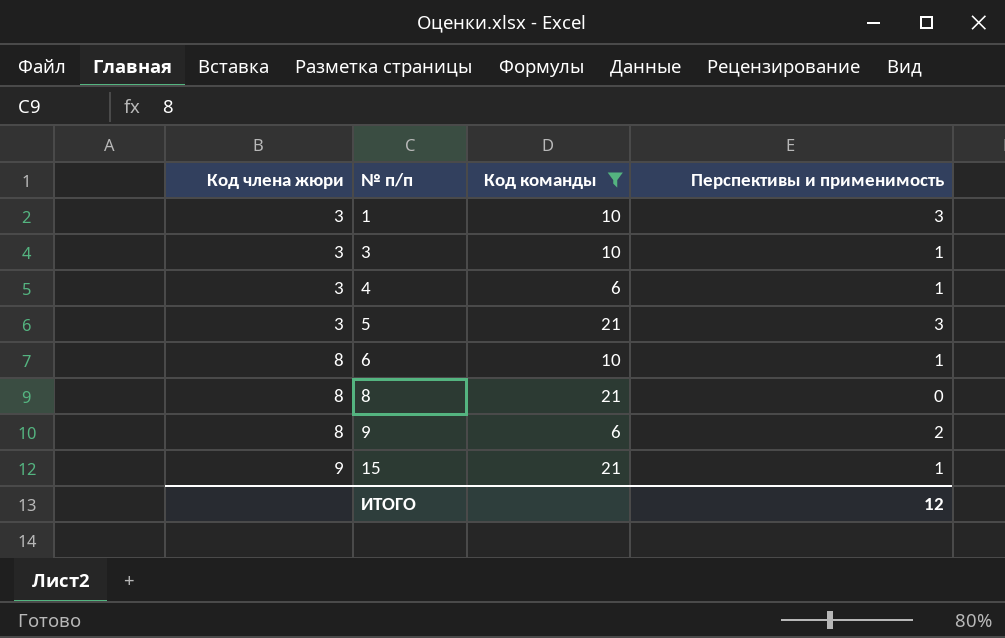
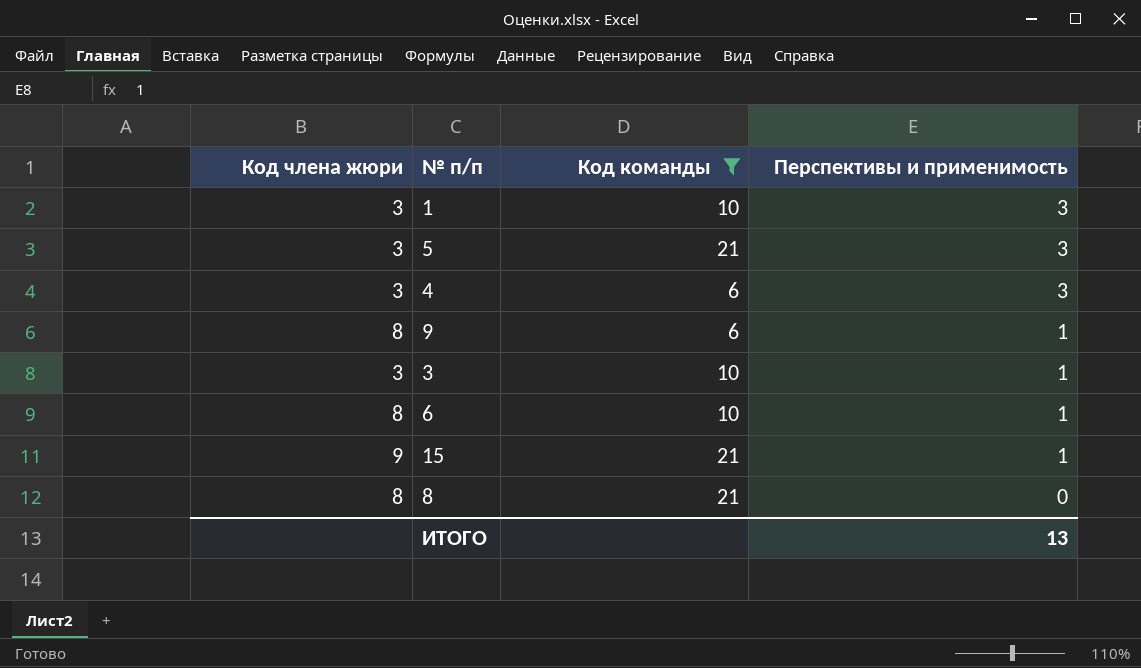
row order: Код члена жюри ascending -> Перспективы и применимость descending
4 | Перспективы и применимость: 1 -> 3
9 | Перспективы и применимость: 2 -> 1
ИТОГО | Перспективы и применимость: 12 -> 13

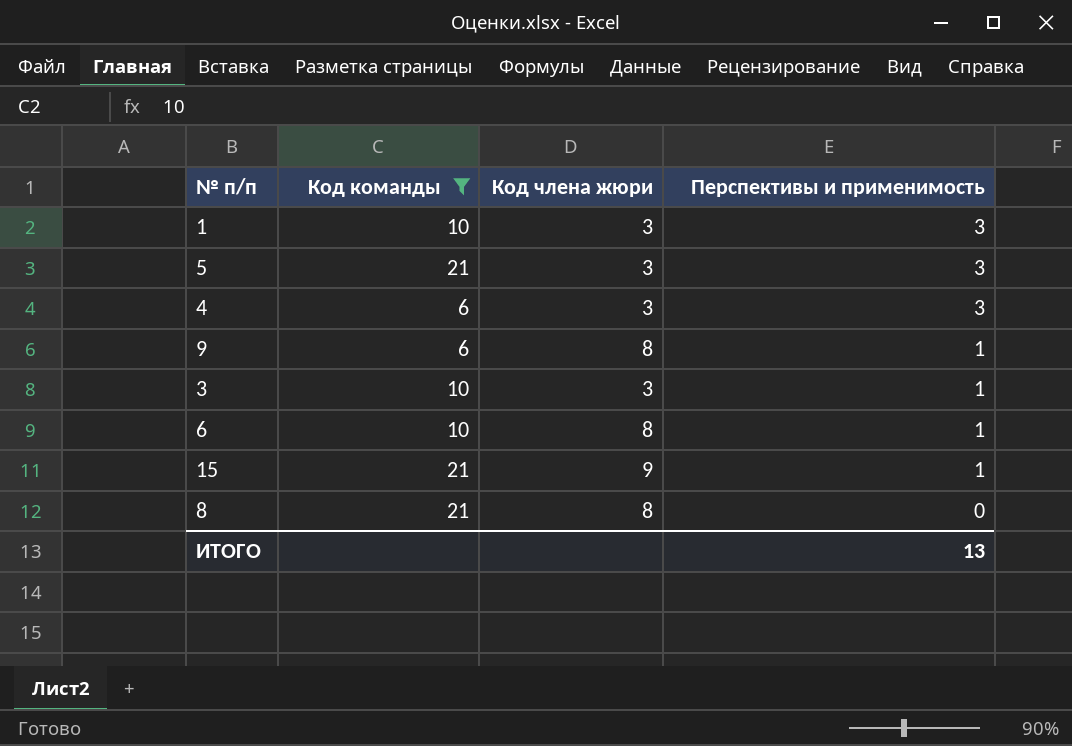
column Код члена жюри | position: 1 -> 3

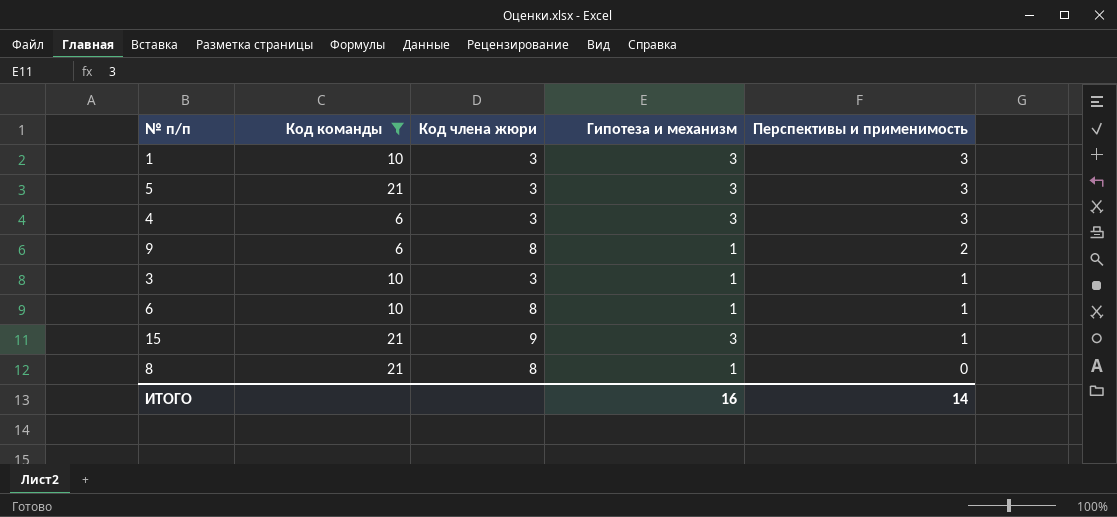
column Гипотеза и механизм | position: none -> 4
9 | Перспективы и применимость: 1 -> 2
ИТОГО | Перспективы и применимость: 13 -> 14

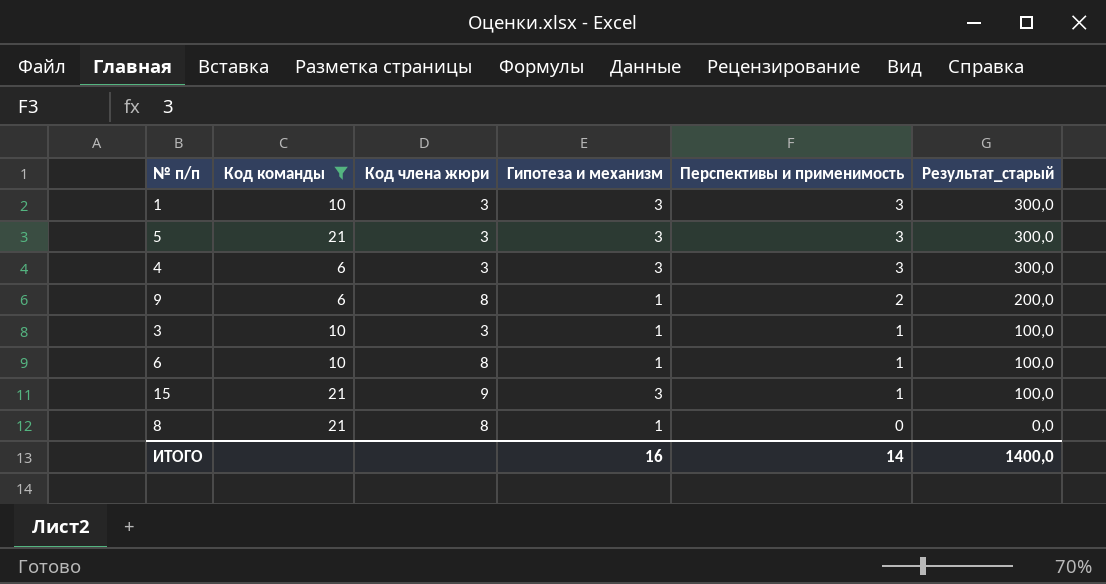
column Результат_старый | formula: none -> [Перспективы и применимость] * 100

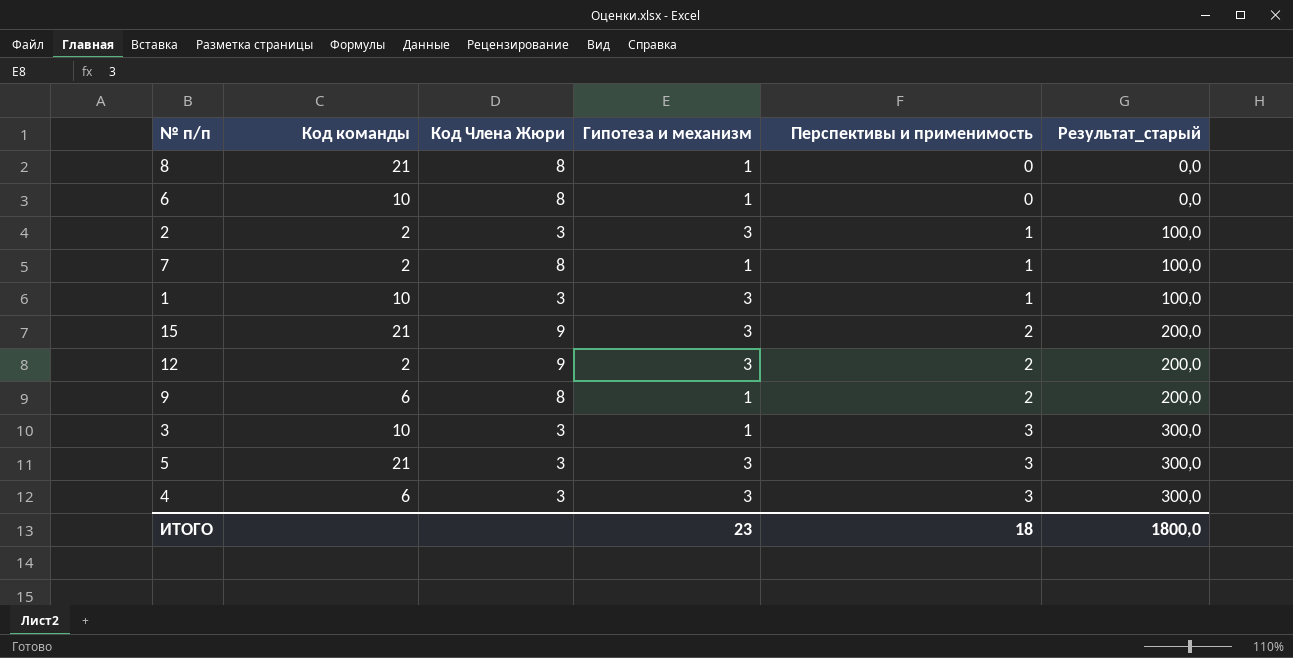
filter: Код команды != 2 -> none
row order: Перспективы и применимость descending -> Перспективы и применимость ascending
column name: Код члена жюри -> Код Члена Жюри
6 | Перспективы и применимость: 1 -> 0
6 | Результат_старый: 100,0 -> 0,0
1 | Перспективы и применимость: 3 -> 1
1 | Результат_старый: 300,0 -> 100,0
15 | Перспективы и применимость: 1 -> 2
15 | Результат_старый: 100,0 -> 200,0
3 | Перспективы и применимость: 1 -> 3
3 | Результат_старый: 100,0 -> 300,0
ИТОГО | Гипотеза и механизм: 16 -> 23
ИТОГО | Перспективы и применимость: 14 -> 18
ИТОГО | Результат_старый: 1400,0 -> 1800,0

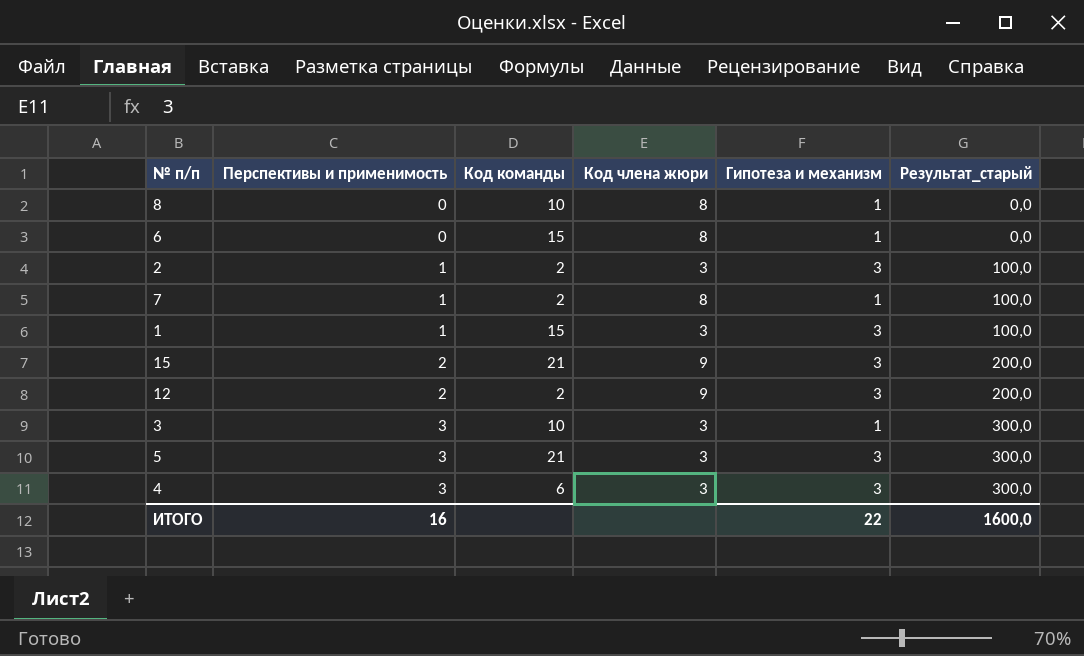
column Перспективы и применимость | position: 5 -> 2
column name: Код Члена Жюри -> Код члена жюри
row 9: 6 | 8 | 1 | 2 | 200,0 -> none
8 | Код команды: 21 -> 10
6 | Код команды: 10 -> 15
1 | Код команды: 10 -> 15
ИТОГО | Перспективы и применимость: 18 -> 16
ИТОГО | Гипотеза и механизм: 23 -> 22
ИТОГО | Результат_старый: 1800,0 -> 1600,0

